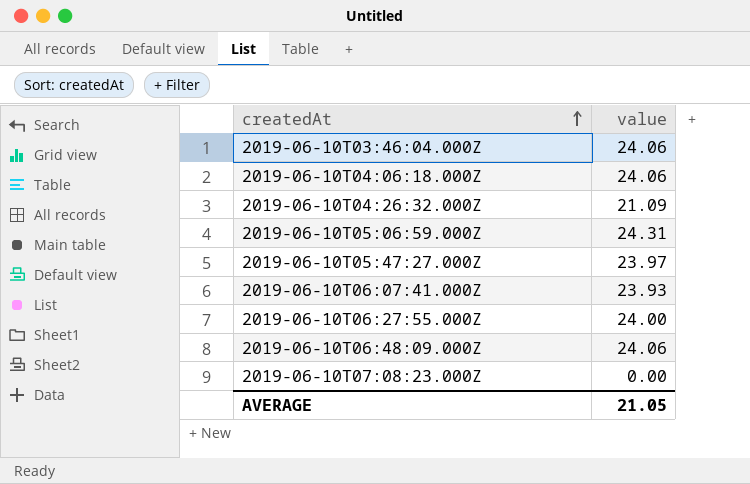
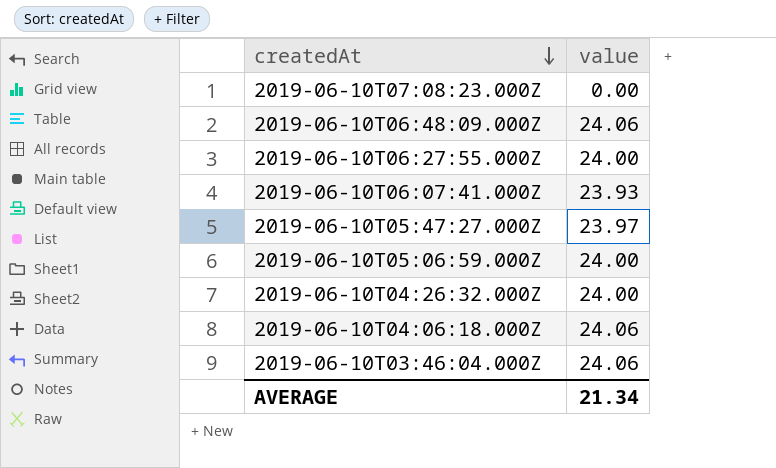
row order: createdAt ascending -> createdAt descending
2019-06-10T05:06:59.000Z | value: 24.31 -> 24.00
2019-06-10T04:26:32.000Z | value: 21.09 -> 24.00
AVERAGE | value: 21.05 -> 21.34

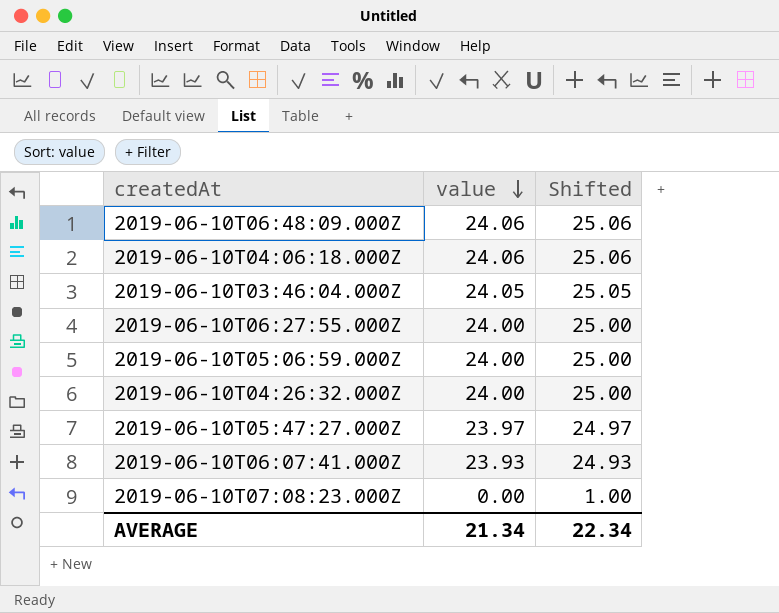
row order: createdAt descending -> value descending
column Shifted | formula: none -> [value] + 1
2019-06-10T03:46:04.000Z | value: 24.06 -> 24.05

